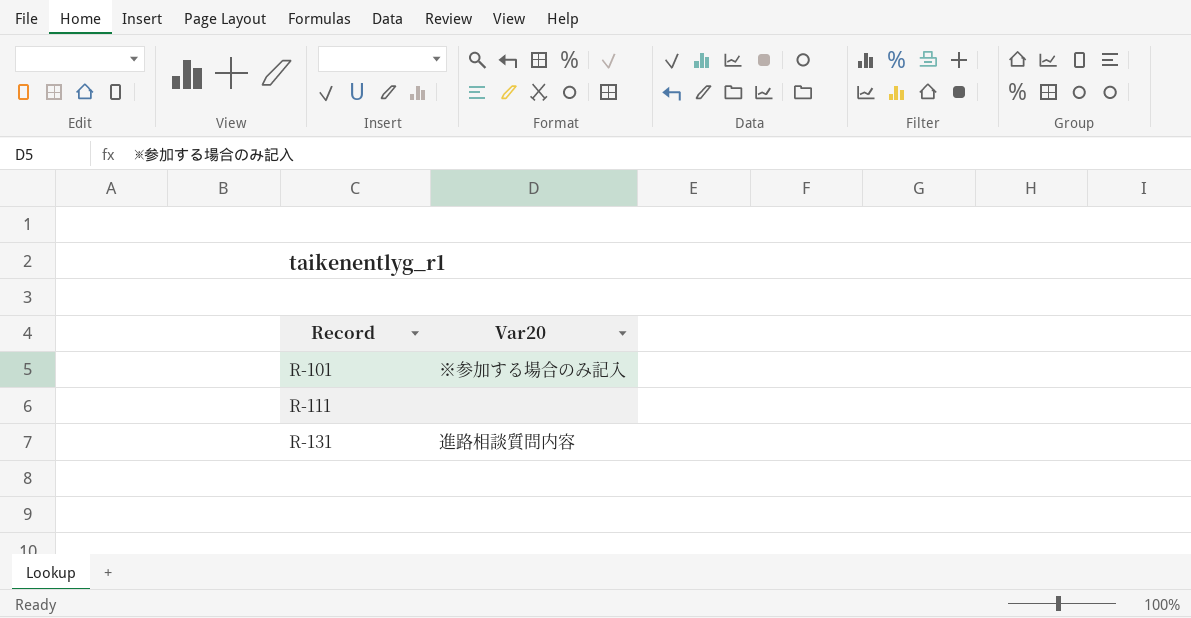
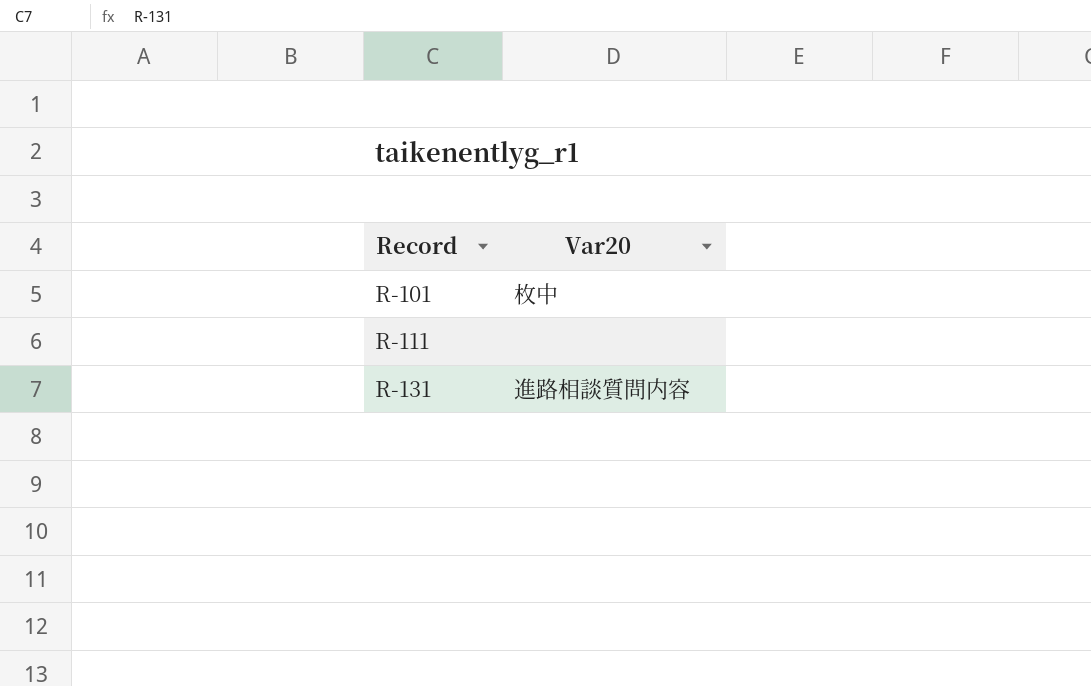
R-101 | Var20: ※参加する場合のみ記入 -> 枚中

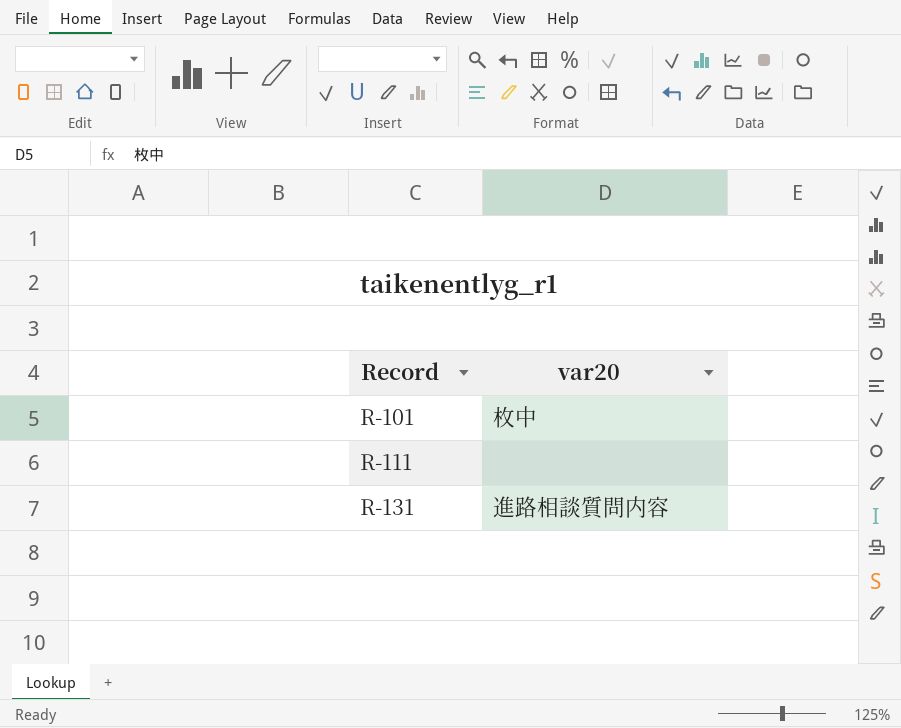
column name: Var20 -> var20

